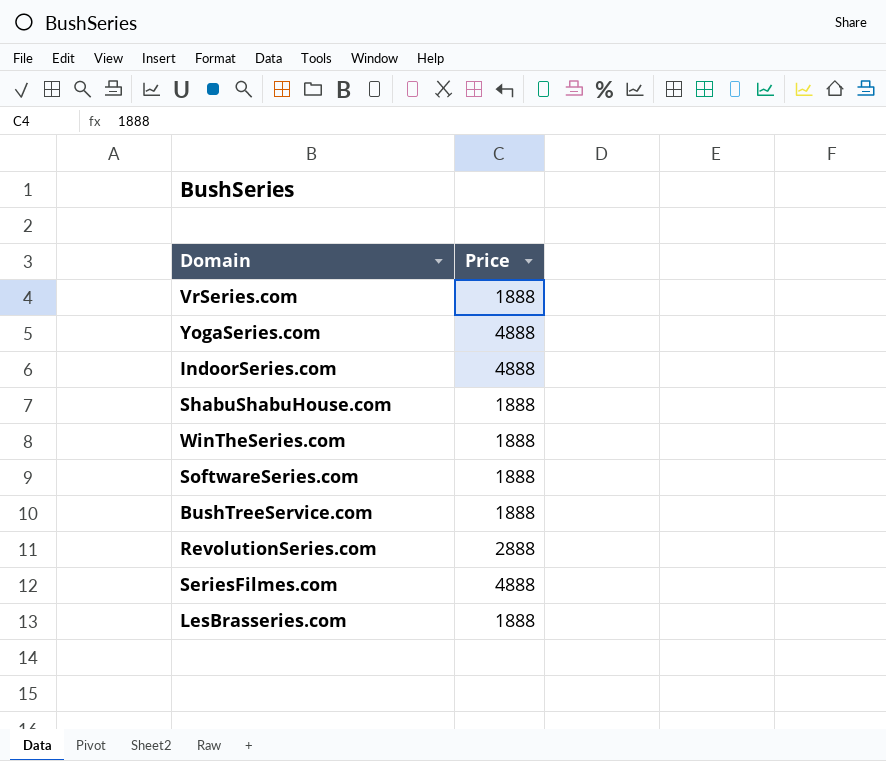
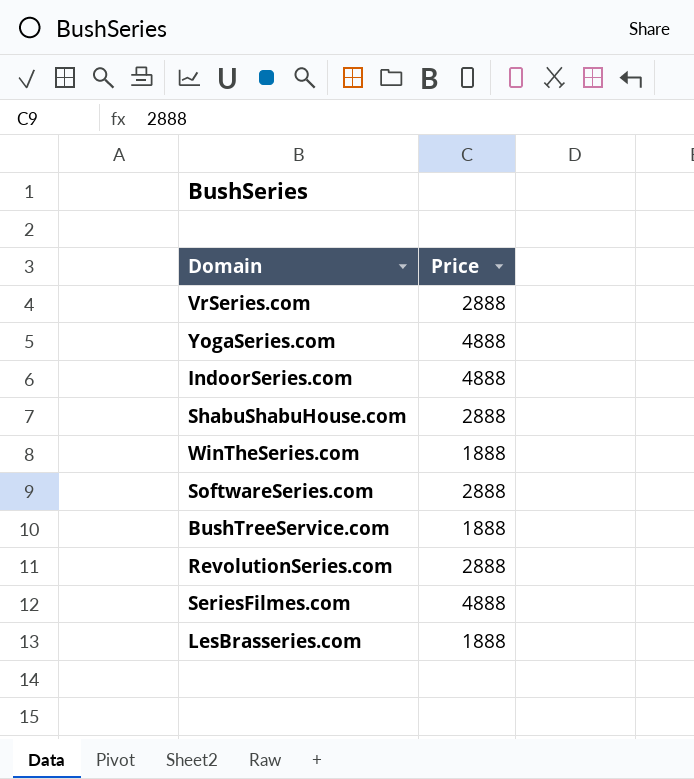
VrSeries.com | Price: 1888 -> 2888
ShabuShabuHouse.com | Price: 1888 -> 2888
SoftwareSeries.com | Price: 1888 -> 2888

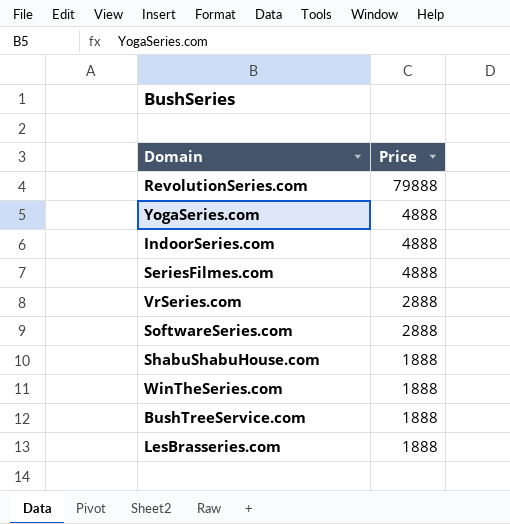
row order: none -> Price descending
RevolutionSeries.com | Price: 2888 -> 79888
ShabuShabuHouse.com | Price: 2888 -> 1888

